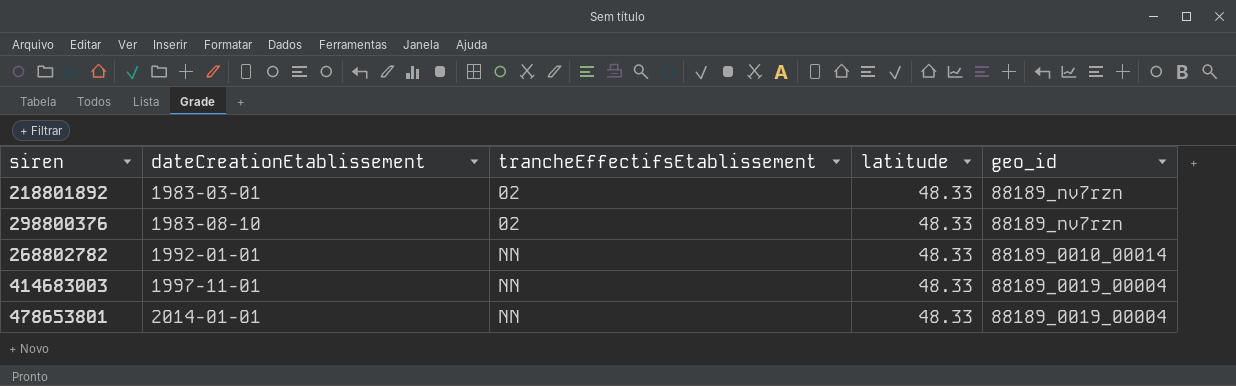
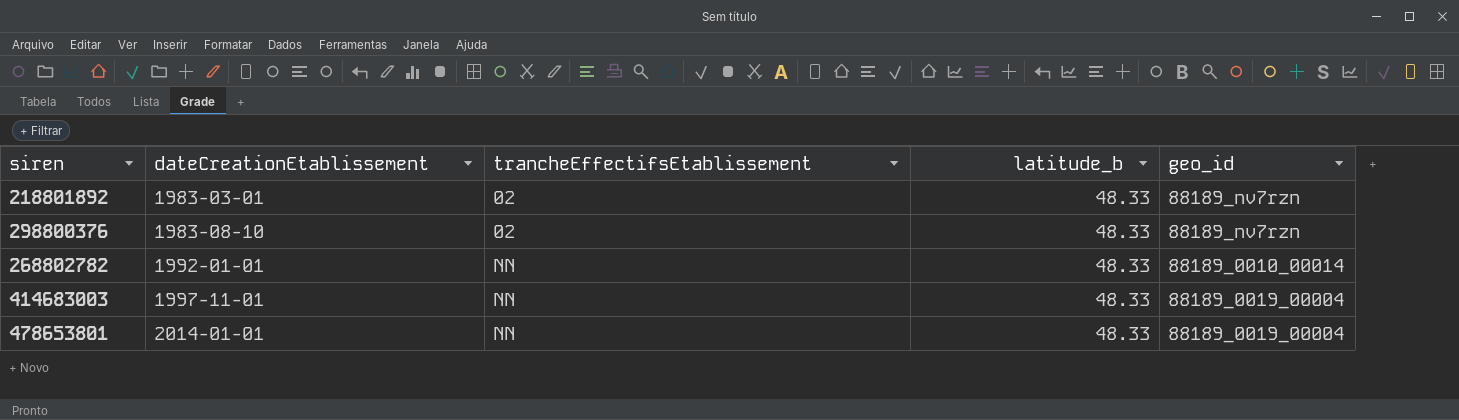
column name: latitude -> latitude_b

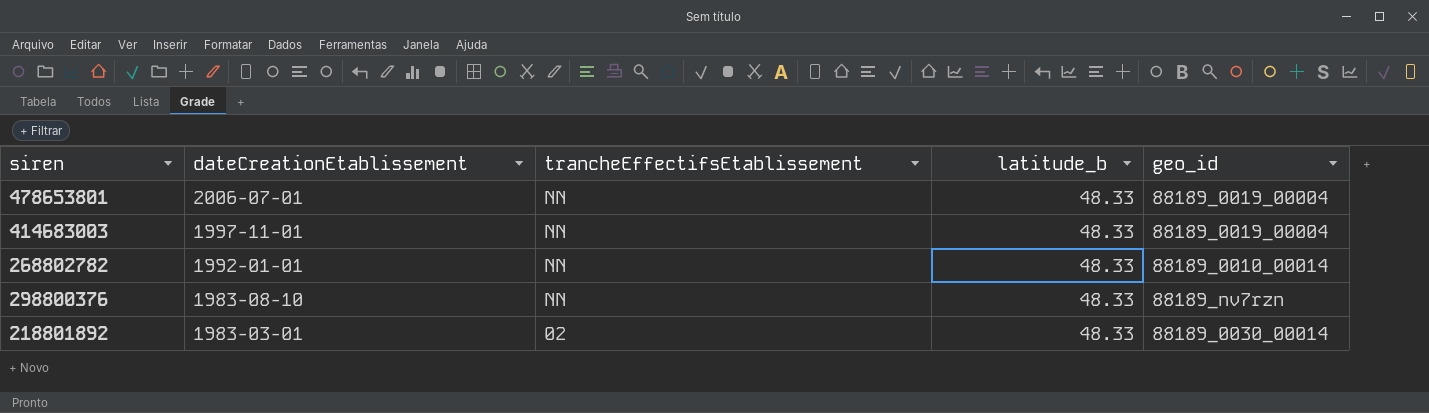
row order: dateCreationEtablissement ascending -> dateCreationEtablissement descending
478653801 | dateCreationEtablissement: 2014-01-01 -> 2006-07-01
298800376 | trancheEffectifsEtablissement: 02 -> NN
218801892 | geo_id: 88189_nv7rzn -> 88189_0030_00014

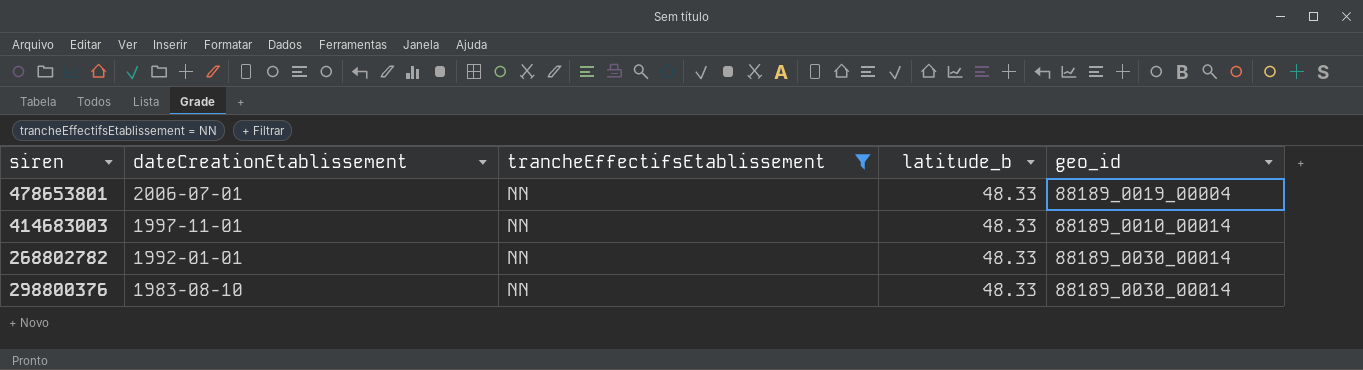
filter: none -> trancheEffectifsEtablissement = NN
414683003 | geo_id: 88189_0019_00004 -> 88189_0010_00014
268802782 | geo_id: 88189_0010_00014 -> 88189_0030_00014
298800376 | geo_id: 88189_nv7rzn -> 88189_0030_00014

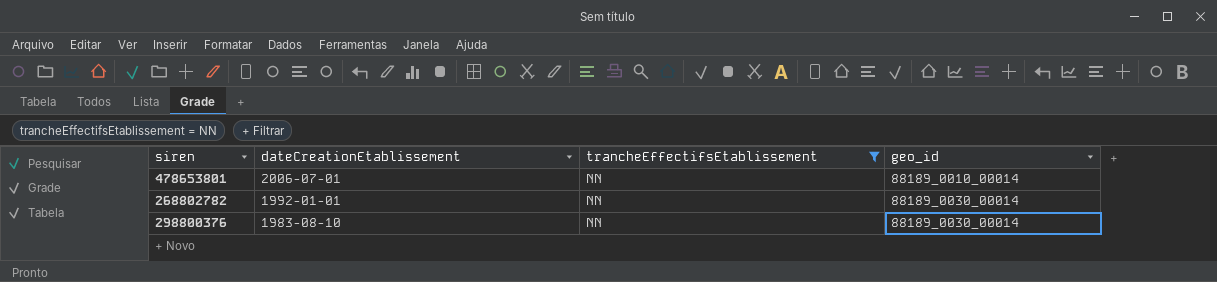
column latitude_b | position: 4 -> none
row 414683003: 1997-11-01 | NN | 48.33 | 88189_0010_00014 -> none
478653801 | geo_id: 88189_0019_00004 -> 88189_0010_00014

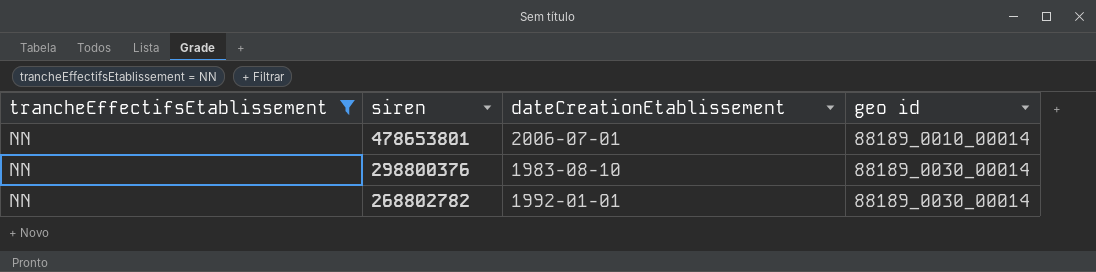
row order: dateCreationEtablissement descending -> siren descending
column trancheEffectifsEtablissement | position: 3 -> 1
column name: geo_id -> geo id

